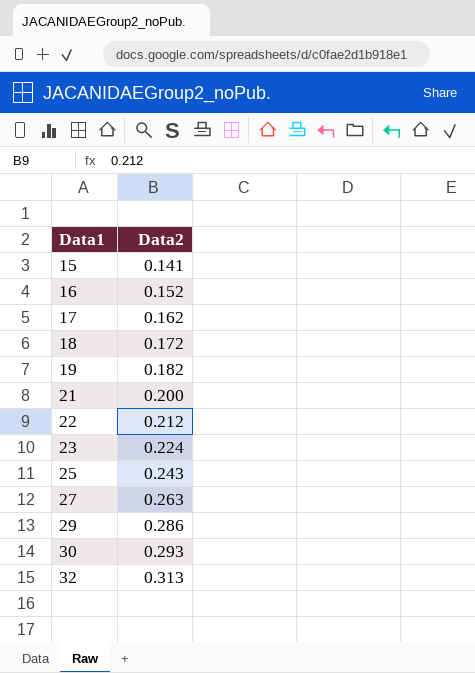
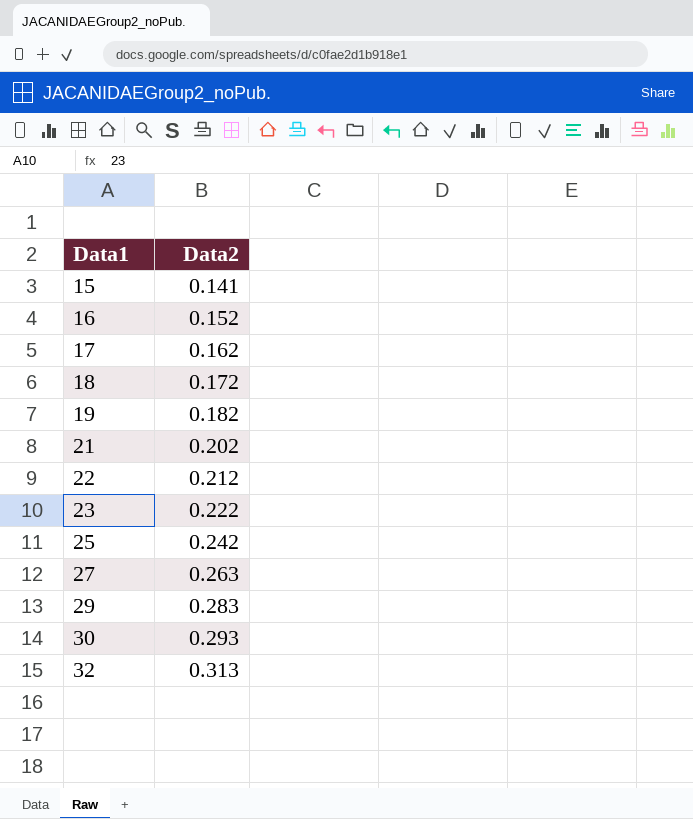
21 | Data2: 0.200 -> 0.202
23 | Data2: 0.224 -> 0.222
25 | Data2: 0.243 -> 0.242
29 | Data2: 0.286 -> 0.283

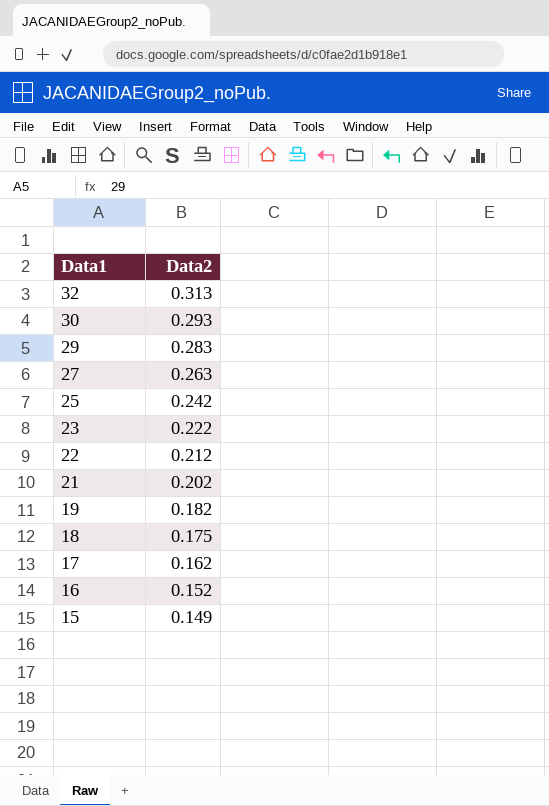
row order: Data1 ascending -> Data1 descending
18 | Data2: 0.172 -> 0.175
15 | Data2: 0.141 -> 0.149

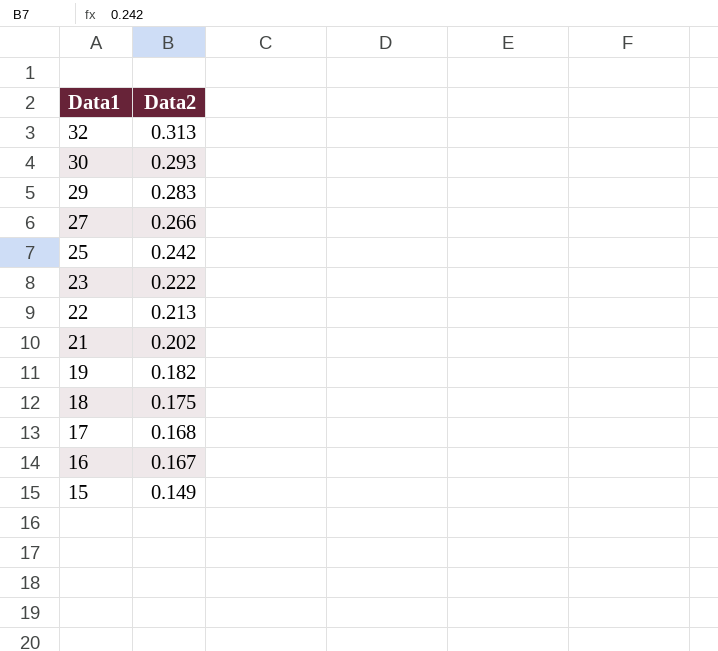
27 | Data2: 0.263 -> 0.266
22 | Data2: 0.212 -> 0.213
17 | Data2: 0.162 -> 0.168
16 | Data2: 0.152 -> 0.167

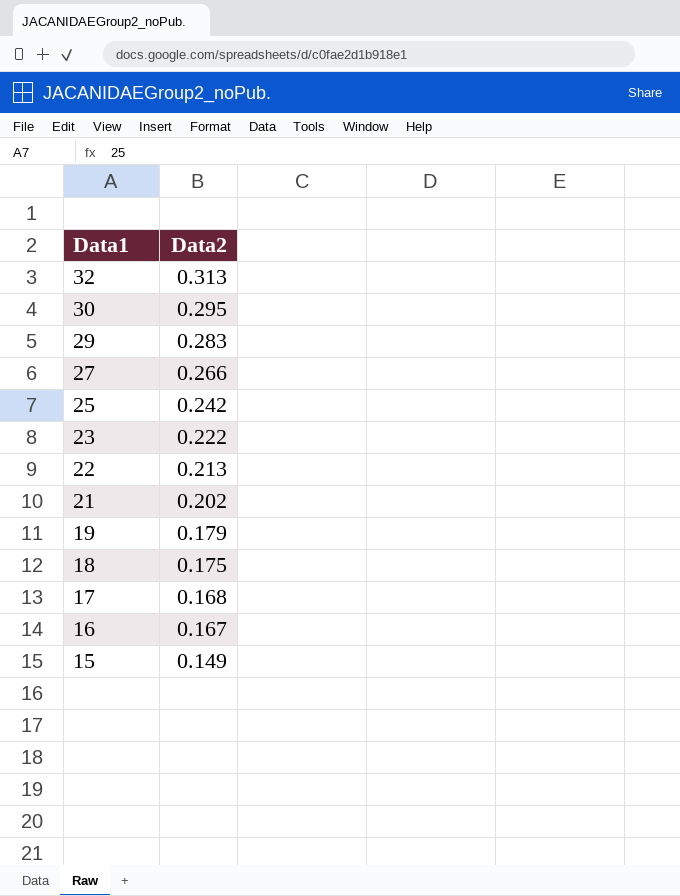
30 | Data2: 0.293 -> 0.295
19 | Data2: 0.182 -> 0.179

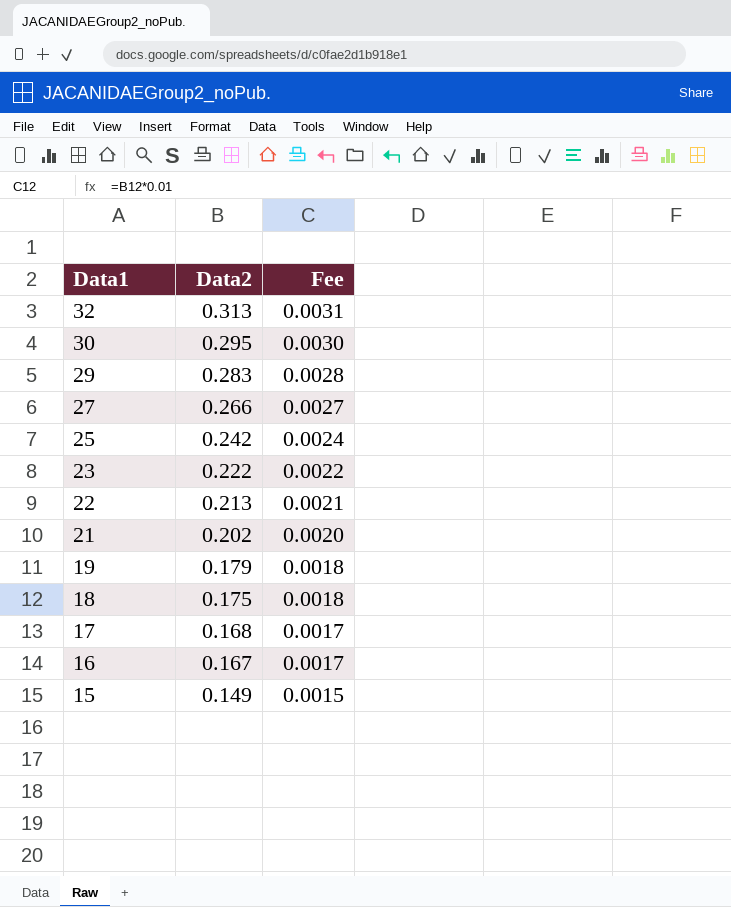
column Fee | formula: none -> [Data2] * 0.01

